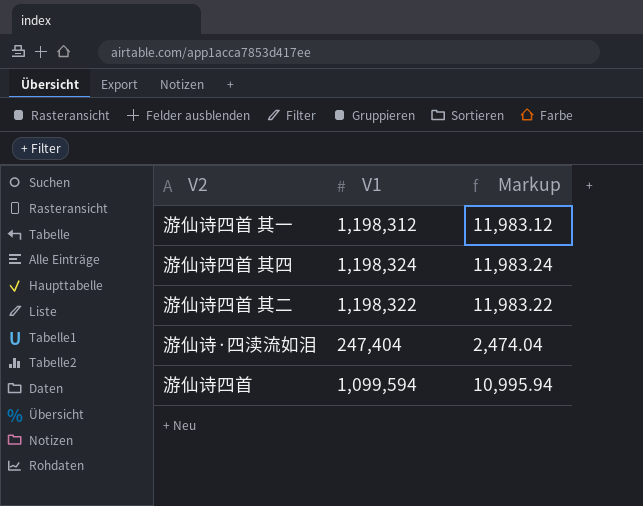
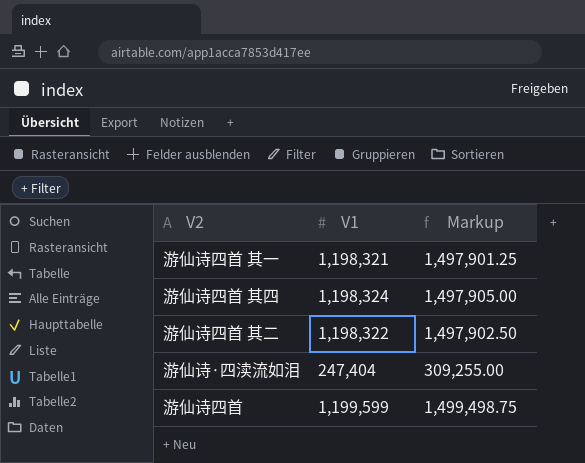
column Markup | formula: [V1] * 0.01 -> [V1] * 1.25
游仙诗四首 其一 | V1: 1,198,312 -> 1,198,321
游仙诗四首 | V1: 1,099,594 -> 1,199,599

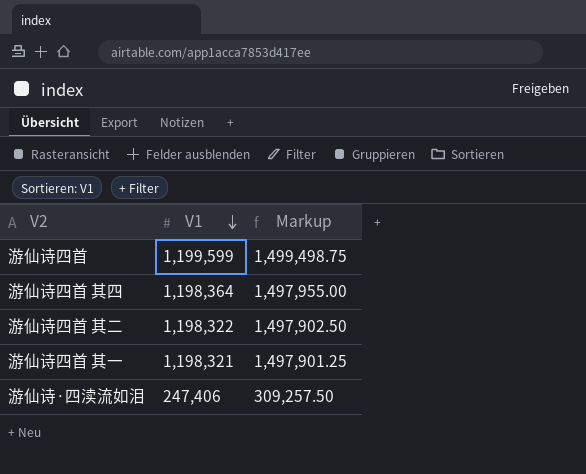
row order: none -> V1 descending
游仙诗四首 其四 | V1: 1,198,324 -> 1,198,364
游仙诗四首 其四 | Markup: 1,497,905.00 -> 1,497,955.00
游仙诗·四渎流如泪 | V1: 247,404 -> 247,406
游仙诗·四渎流如泪 | Markup: 309,255.00 -> 309,257.50

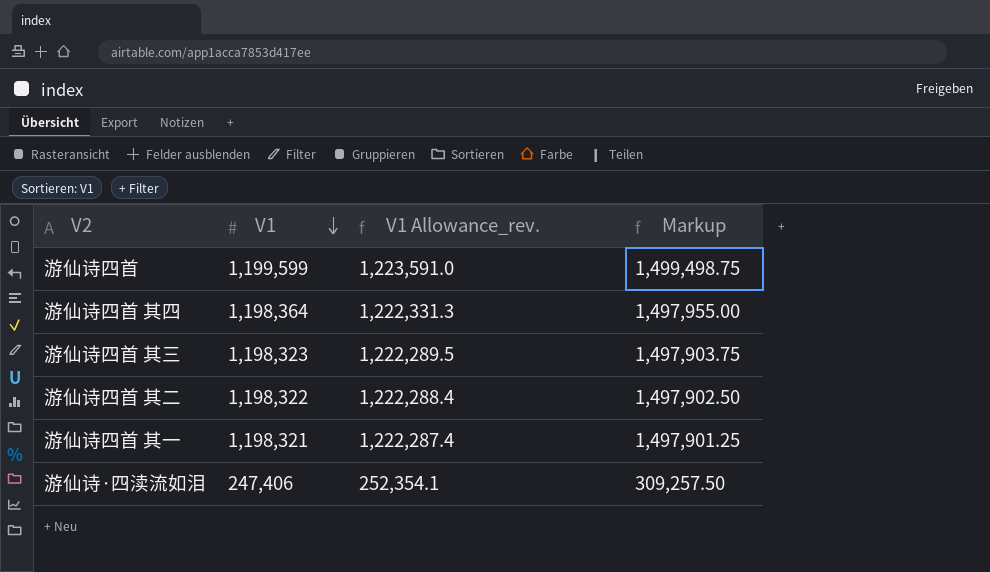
column V1 Allowance_rev. | formula: none -> [V1] * 1.02
row 游仙诗四首 其三: none -> 1,198,323 | 1,222,289.5 | 1,497,903.75

